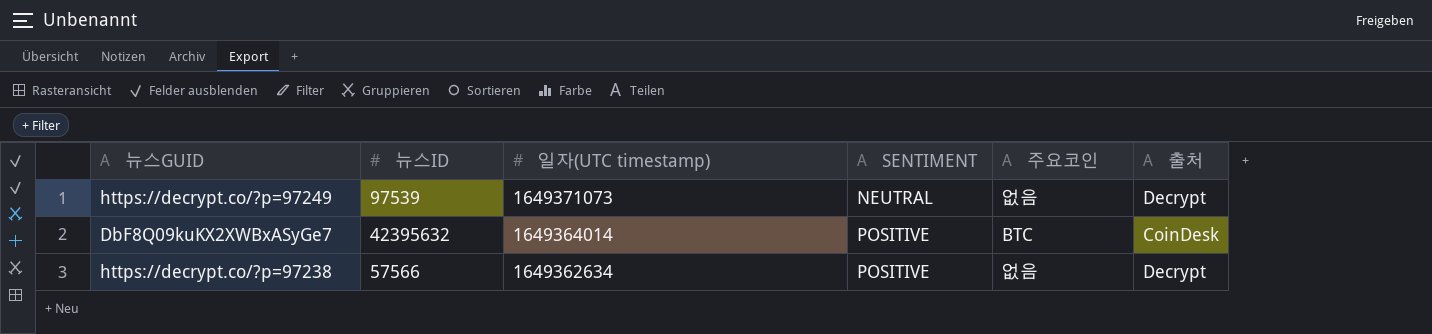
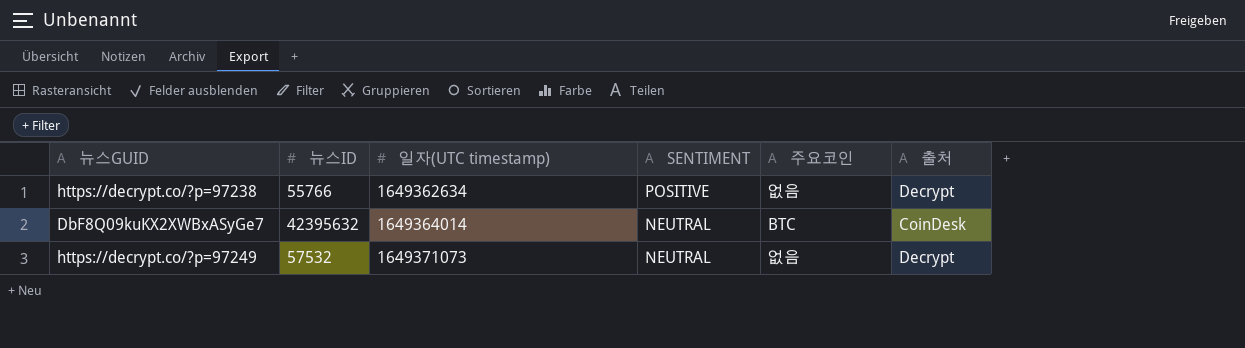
row order: 일자(UTC timestamp) descending -> 일자(UTC timestamp) ascending
https://decrypt.co/?p=97238 | 뉴스ID: 57566 -> 55766
DbF8Q09kuKX2XWBxASyGe7 | SENTIMENT: POSITIVE -> NEUTRAL
https://decrypt.co/?p=97249 | 뉴스ID: 97539 -> 57532

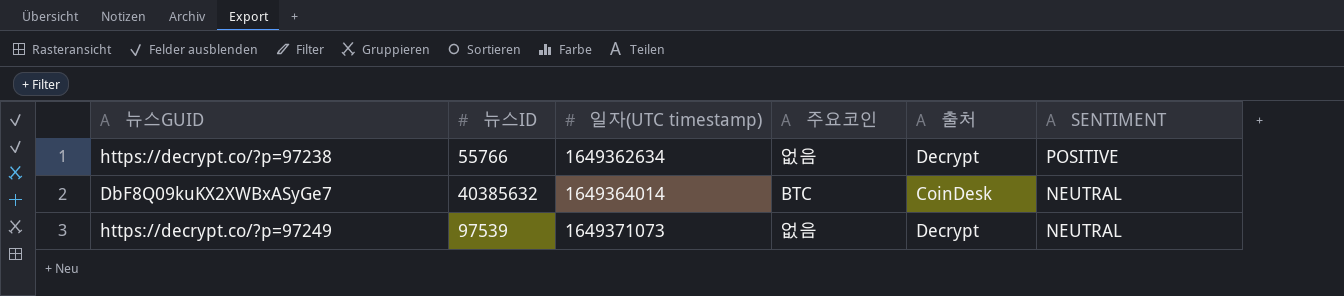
column SENTIMENT | position: 4 -> 6
DbF8Q09kuKX2XWBxASyGe7 | 뉴스ID: 42395632 -> 40385632
https://decrypt.co/?p=97249 | 뉴스ID: 57532 -> 97539

